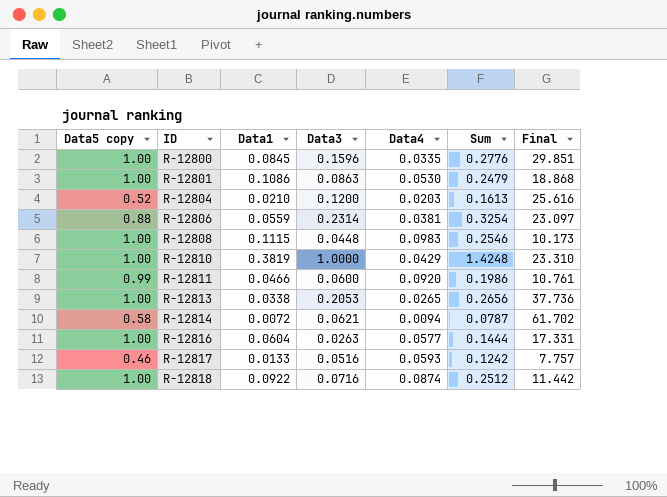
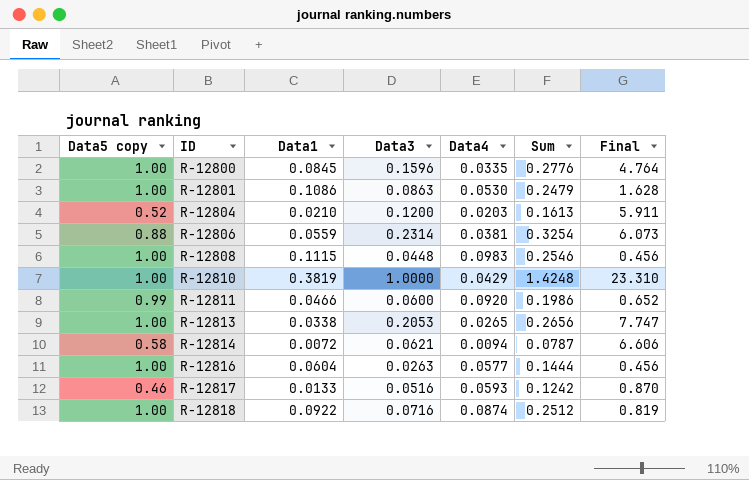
column Final | formula: [Data5 copy] / [Data4] -> [Data3] / [Data4]

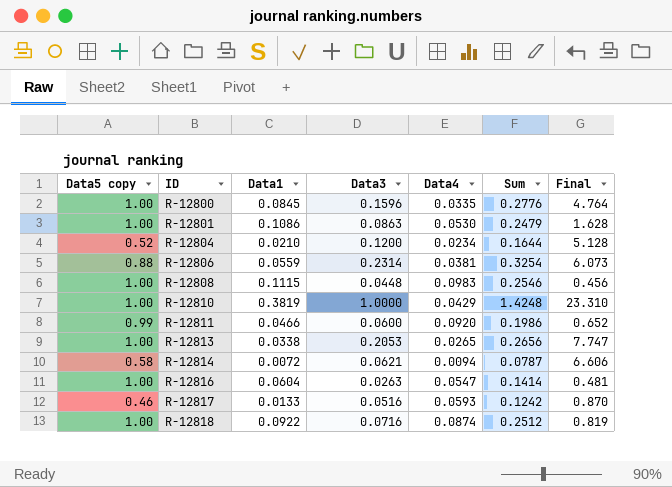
R-12804 | Data4: 0.0203 -> 0.0234
R-12804 | Sum: 0.1613 -> 0.1644
R-12804 | Final: 5.911 -> 5.128
R-12816 | Data4: 0.0577 -> 0.0547
R-12816 | Sum: 0.1444 -> 0.1414
R-12816 | Final: 0.456 -> 0.481

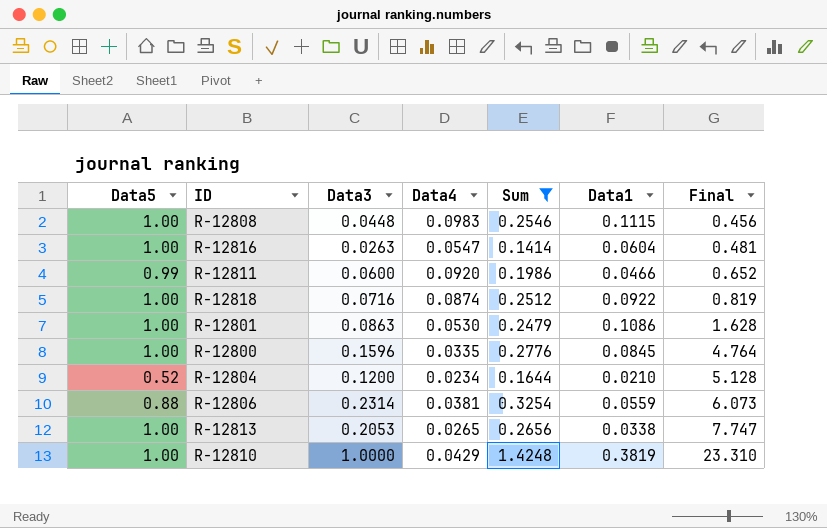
filter: none -> Sum >= 0.1414
row order: ID ascending -> Final ascending
column name: Data5 copy -> Data5
column Data1 | position: 3 -> 6

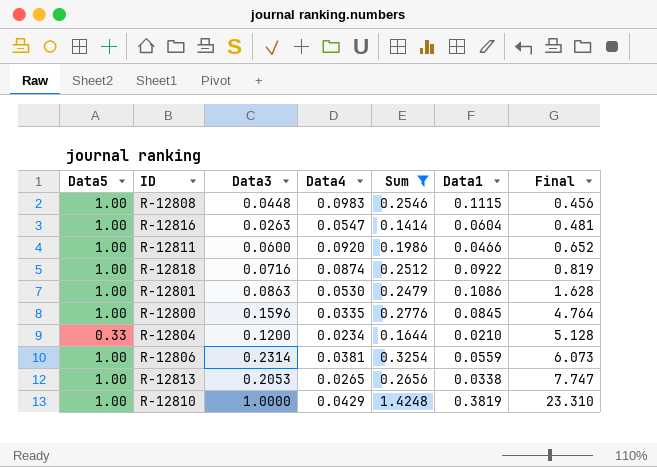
R-12811 | Data5: 0.99 -> 1.00
R-12804 | Data5: 0.52 -> 0.33
R-12806 | Data5: 0.88 -> 1.00

